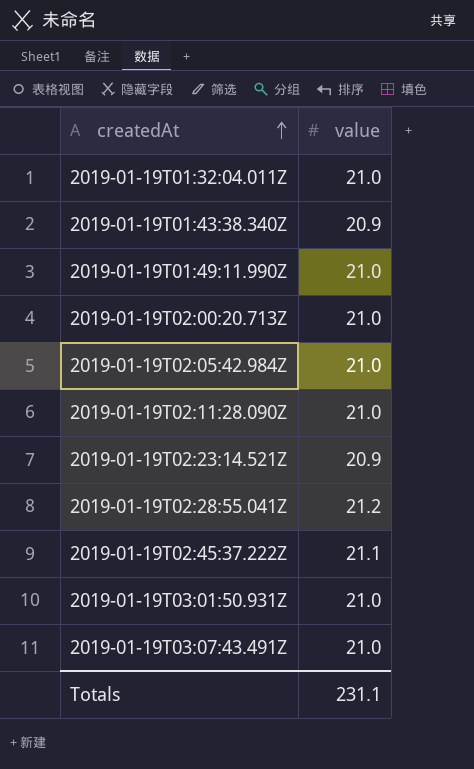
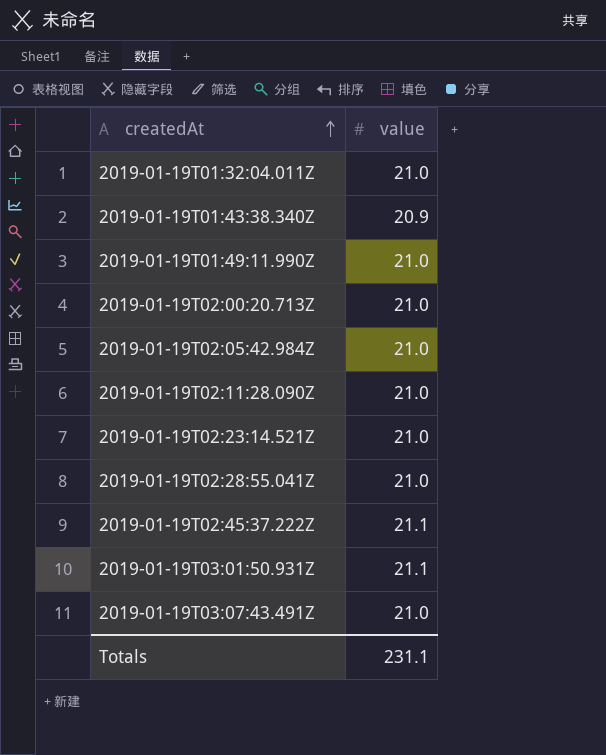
2019-01-19T02:23:14.521Z | value: 20.9 -> 21.0
2019-01-19T02:28:55.041Z | value: 21.2 -> 21.0
2019-01-19T03:01:50.931Z | value: 21.0 -> 21.1

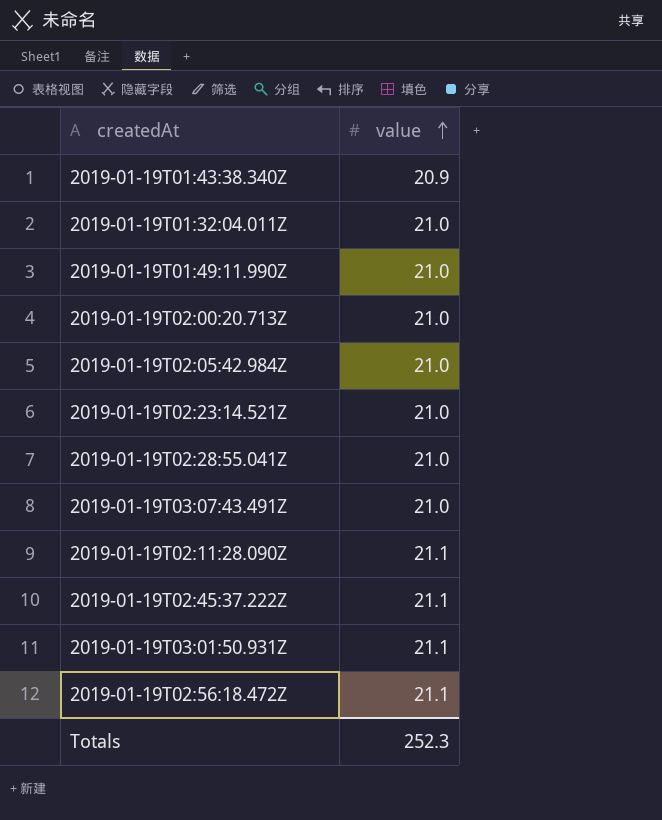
row order: createdAt ascending -> value ascending
2019-01-19T02:11:28.090Z | value: 21.0 -> 21.1
row 2019-01-19T02:56:18.472Z: none -> 21.1
Totals | value: 231.1 -> 252.3

